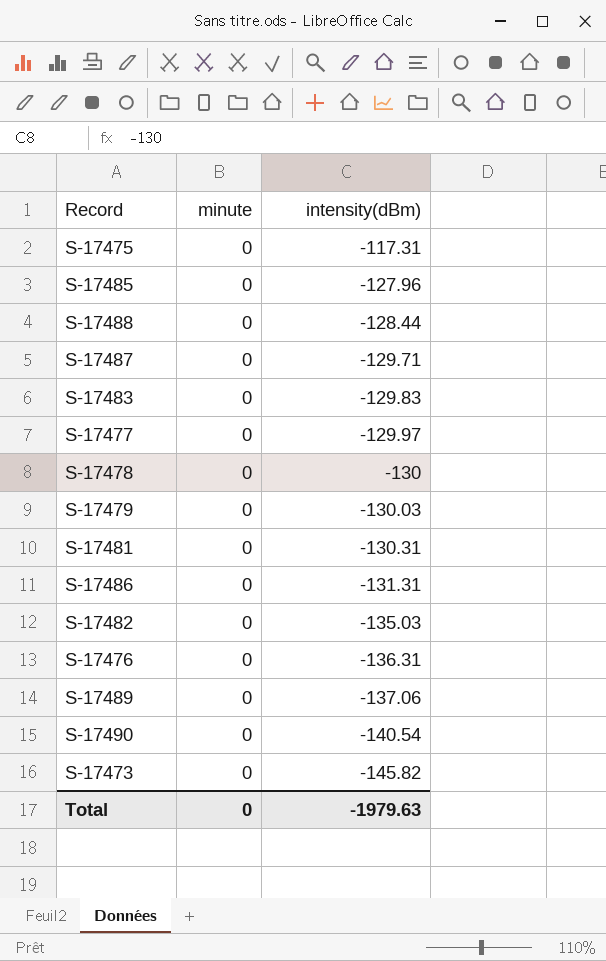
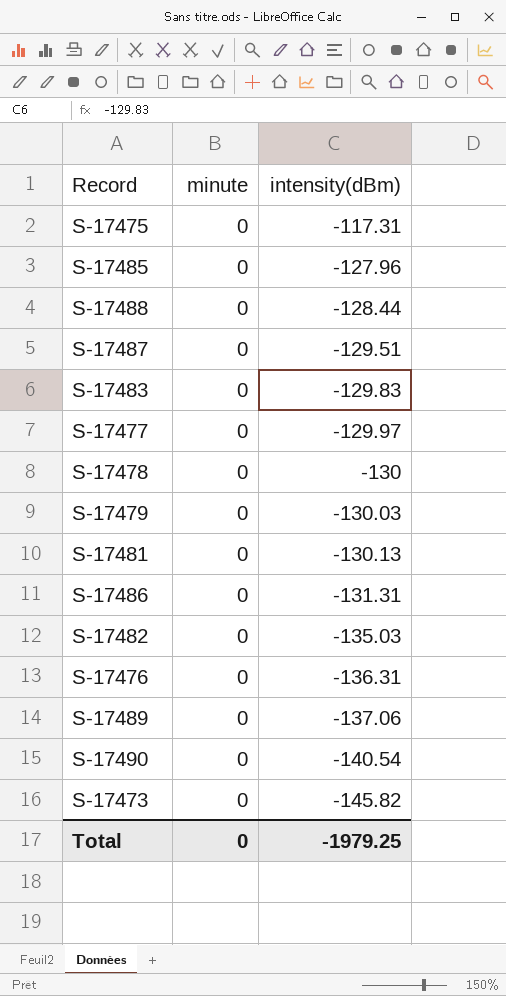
S-17487 | intensity(dBm): -129.71 -> -129.51
S-17481 | intensity(dBm): -130.31 -> -130.13
Total | intensity(dBm): -1979.63 -> -1979.25

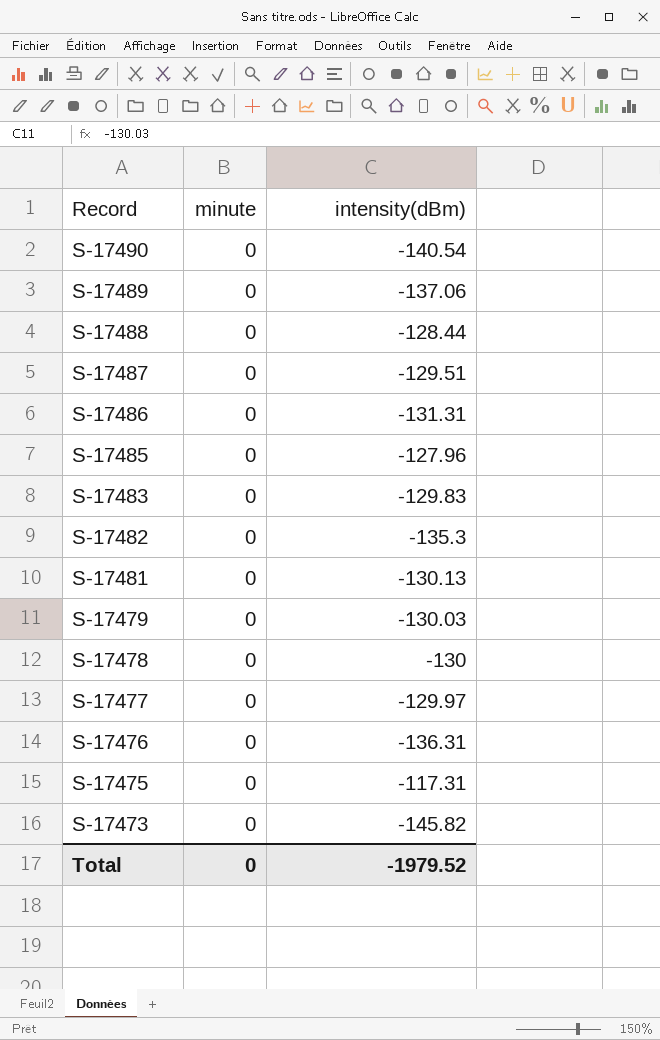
row order: intensity(dBm) descending -> Record descending
S-17482 | intensity(dBm): -135.03 -> -135.3
Total | intensity(dBm): -1979.25 -> -1979.52

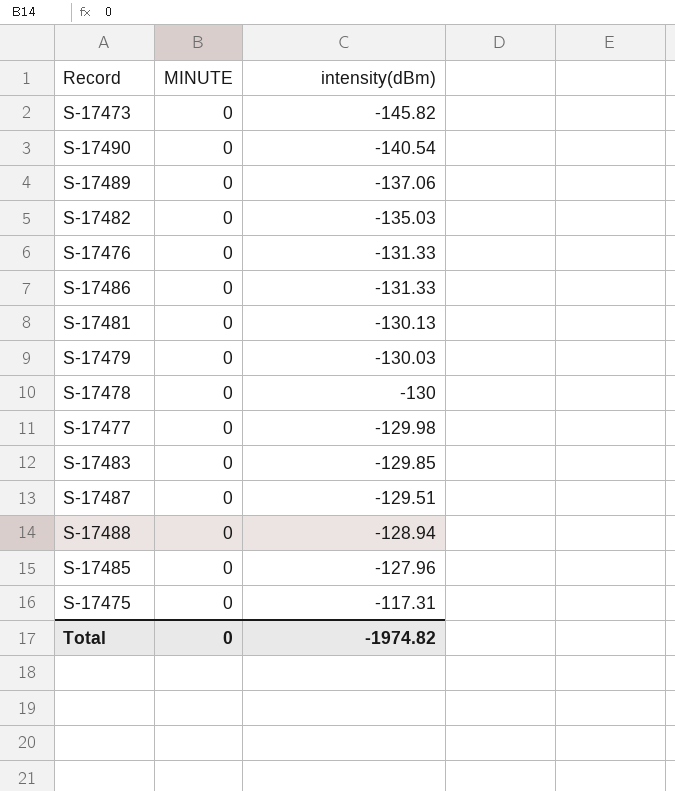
row order: Record descending -> intensity(dBm) ascending
column name: minute -> MINUTE
S-17482 | intensity(dBm): -135.3 -> -135.03
S-17476 | intensity(dBm): -136.31 -> -131.33
S-17486 | intensity(dBm): -131.31 -> -131.33
S-17477 | intensity(dBm): -129.97 -> -129.98
S-17483 | intensity(dBm): -129.83 -> -129.85
S-17488 | intensity(dBm): -128.44 -> -128.94
Total | intensity(dBm): -1979.52 -> -1974.82

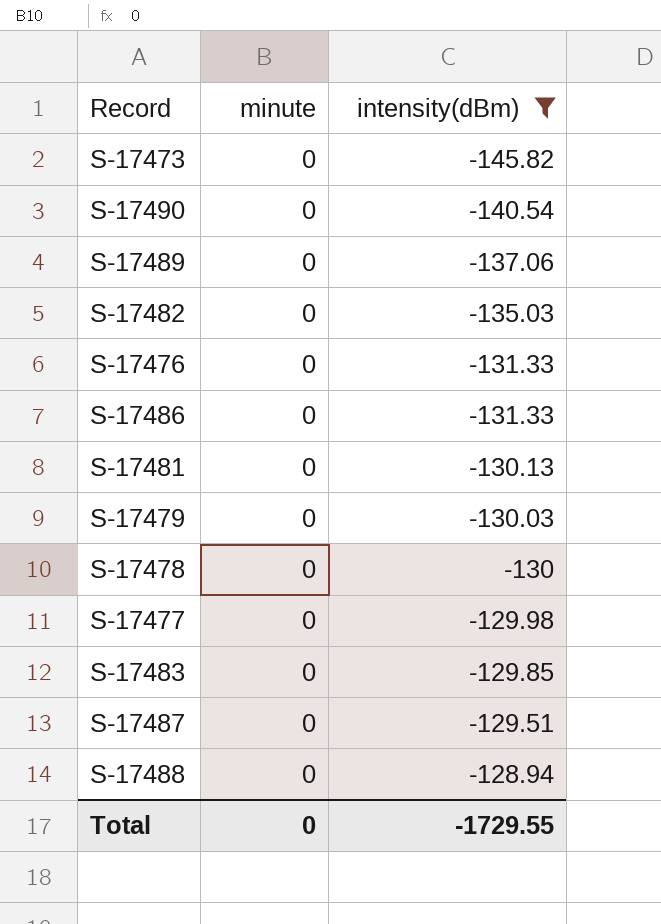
filter: none -> intensity(dBm) <= -128.94
column name: MINUTE -> minute
Total | intensity(dBm): -1974.82 -> -1729.55

